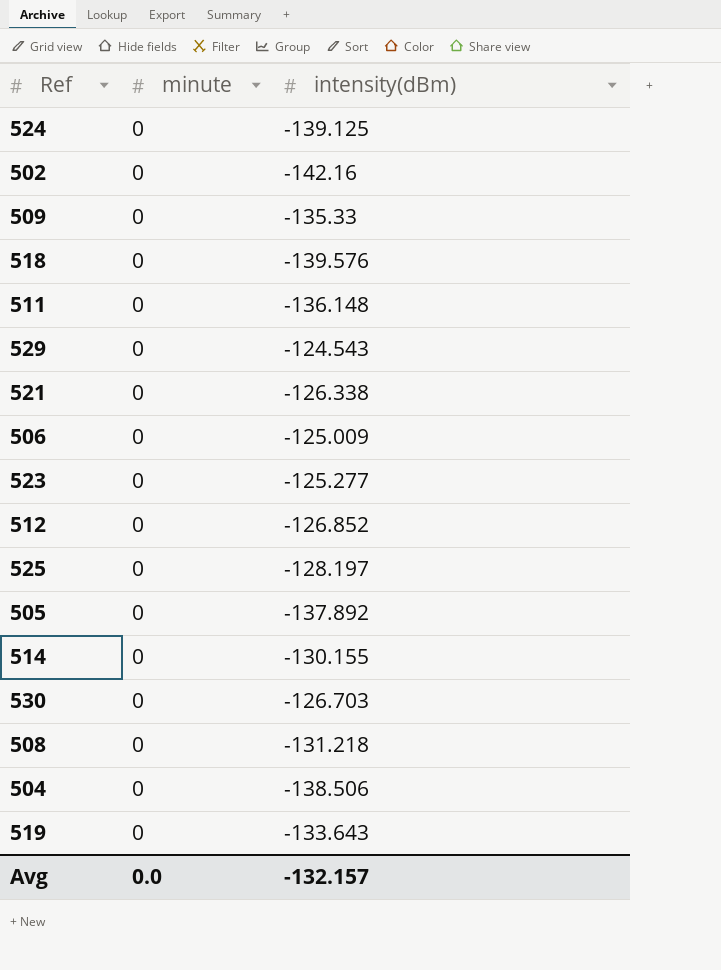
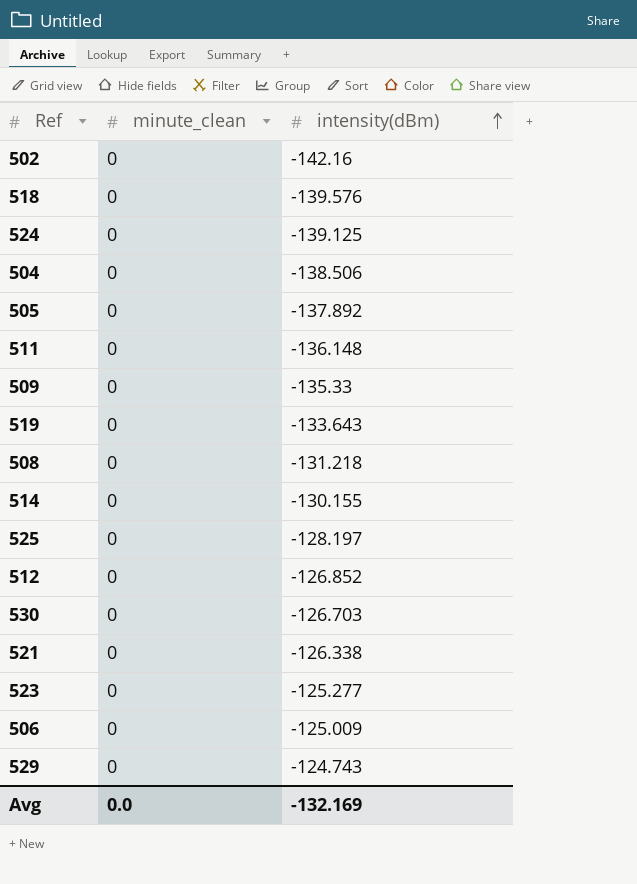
row order: none -> intensity(dBm) ascending
column name: minute -> minute_clean
529 | intensity(dBm): -124.543 -> -124.743
Avg | intensity(dBm): -132.157 -> -132.169

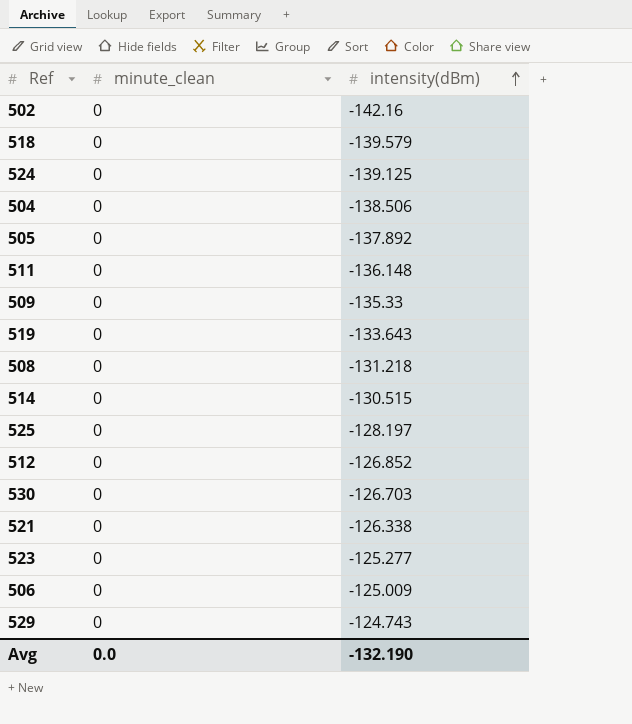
518 | intensity(dBm): -139.576 -> -139.579
514 | intensity(dBm): -130.155 -> -130.515
Avg | intensity(dBm): -132.169 -> -132.190

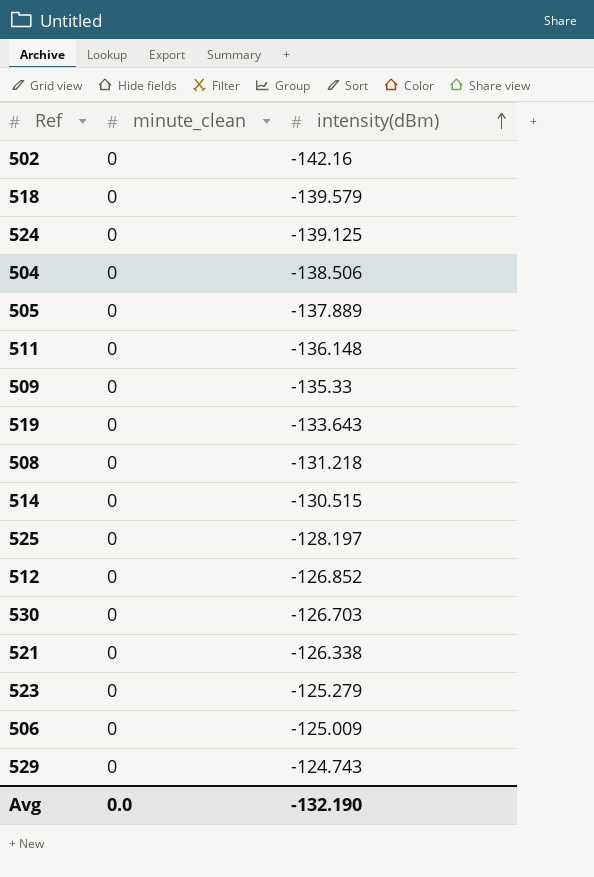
505 | intensity(dBm): -137.892 -> -137.889
523 | intensity(dBm): -125.277 -> -125.279

